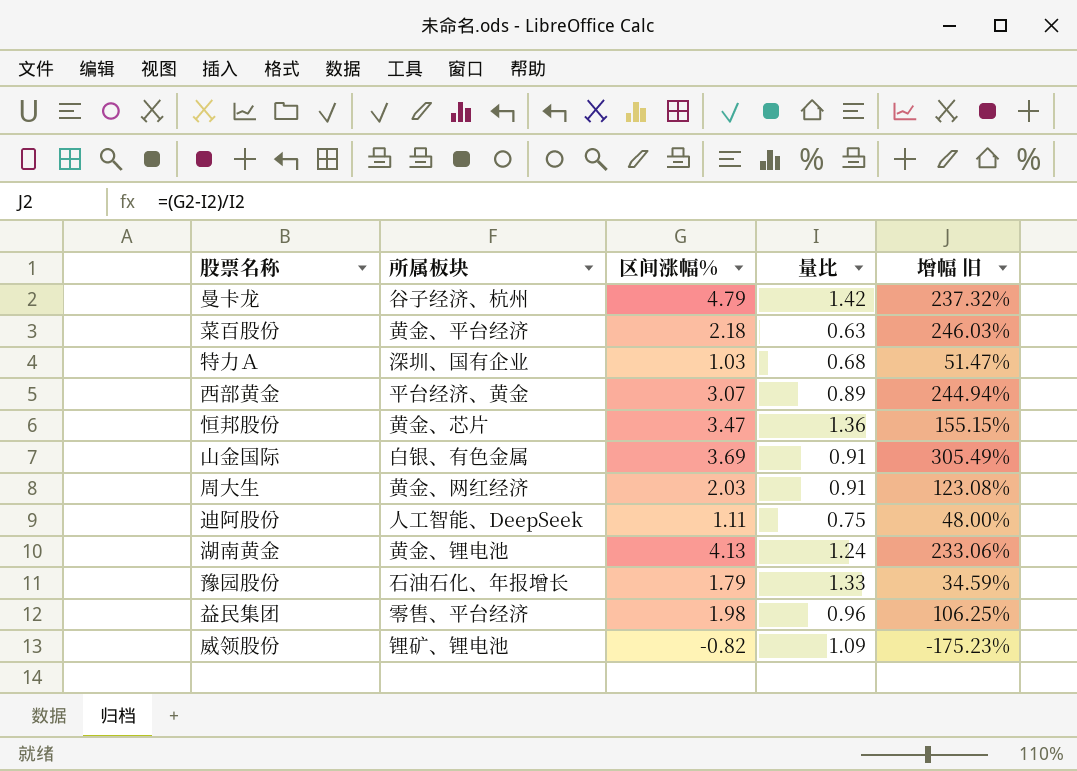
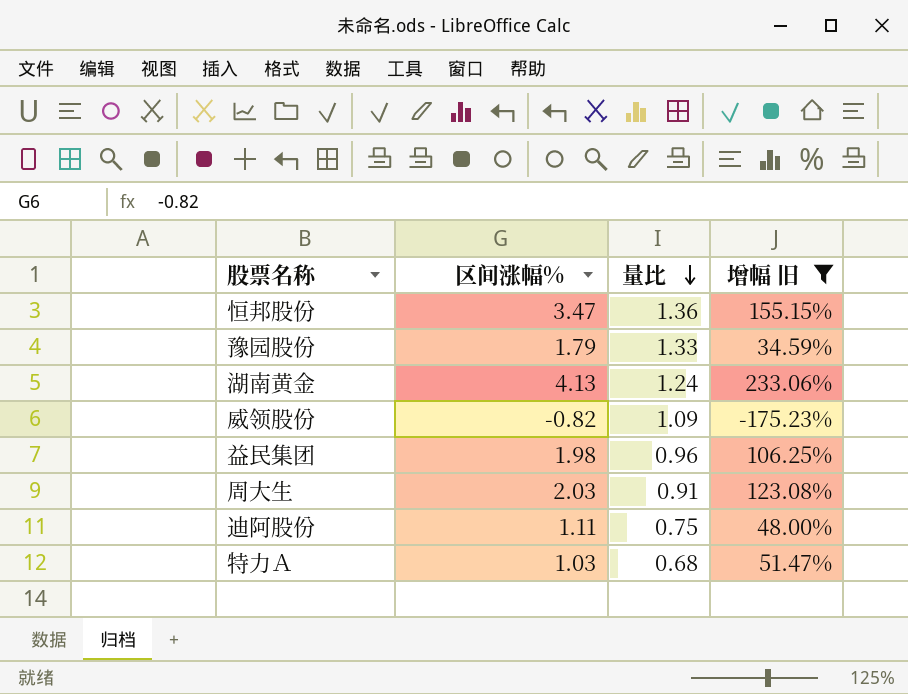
filter: none -> 增幅 旧 <= 233.06%
row order: none -> 量比 descending
column 所属板块 | position: 2 -> none

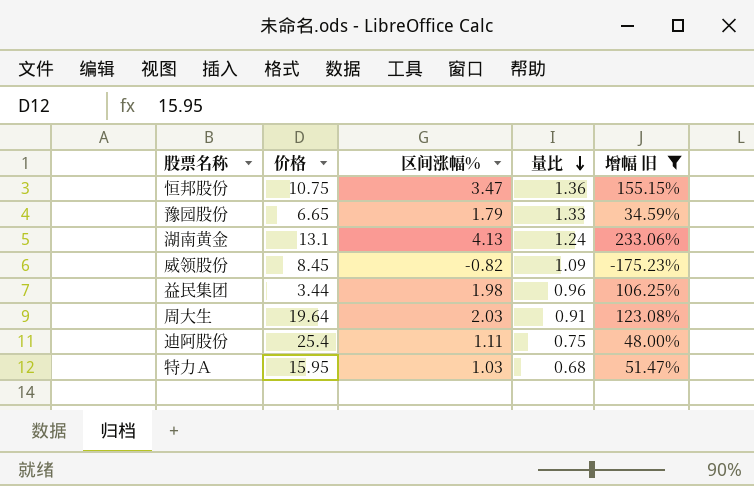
column 价格 | position: none -> 2

